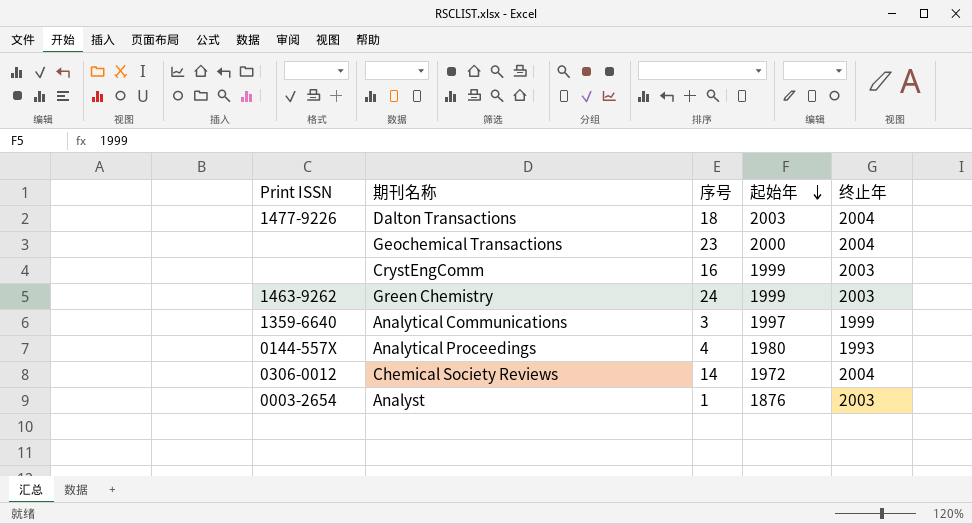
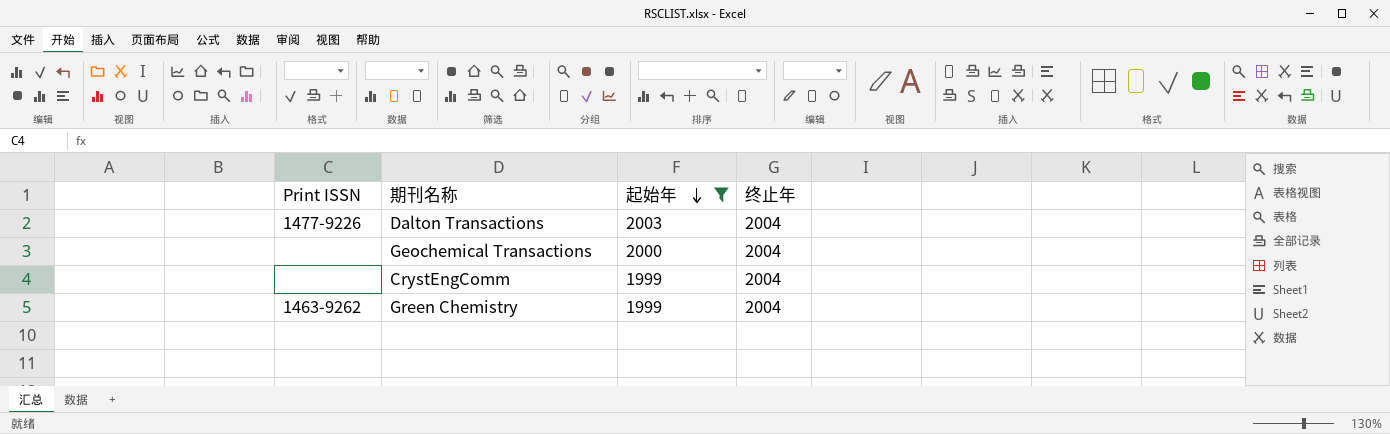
filter: none -> 起始年 >= 1999
column 序号 | position: 3 -> none
CrystEngComm | 终止年: 2003 -> 2004
Green Chemistry | 终止年: 2003 -> 2004

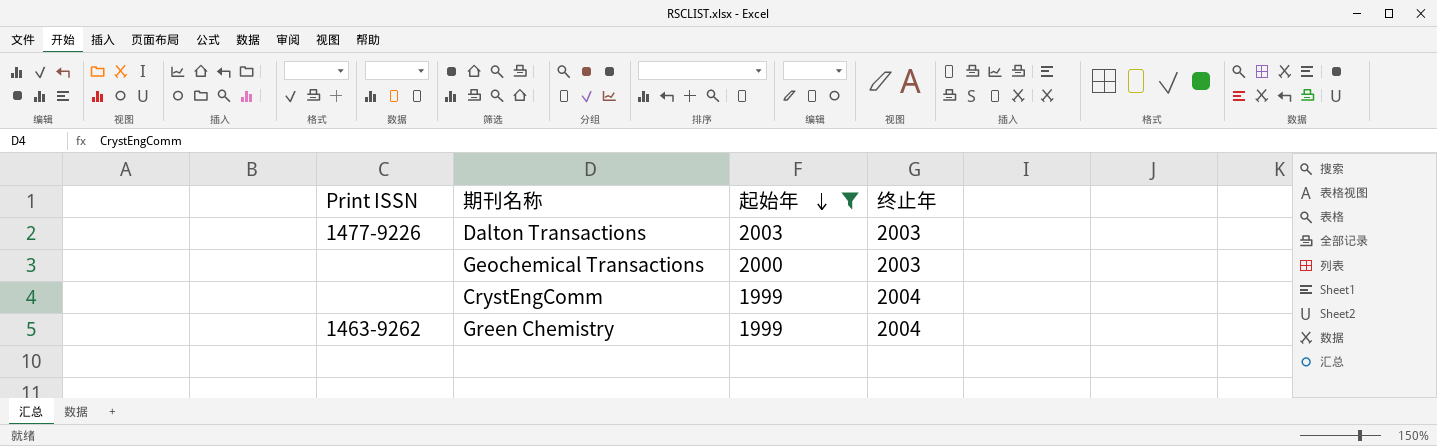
Dalton Transactions | 终止年: 2004 -> 2003
Geochemical Transactions | 终止年: 2004 -> 2003

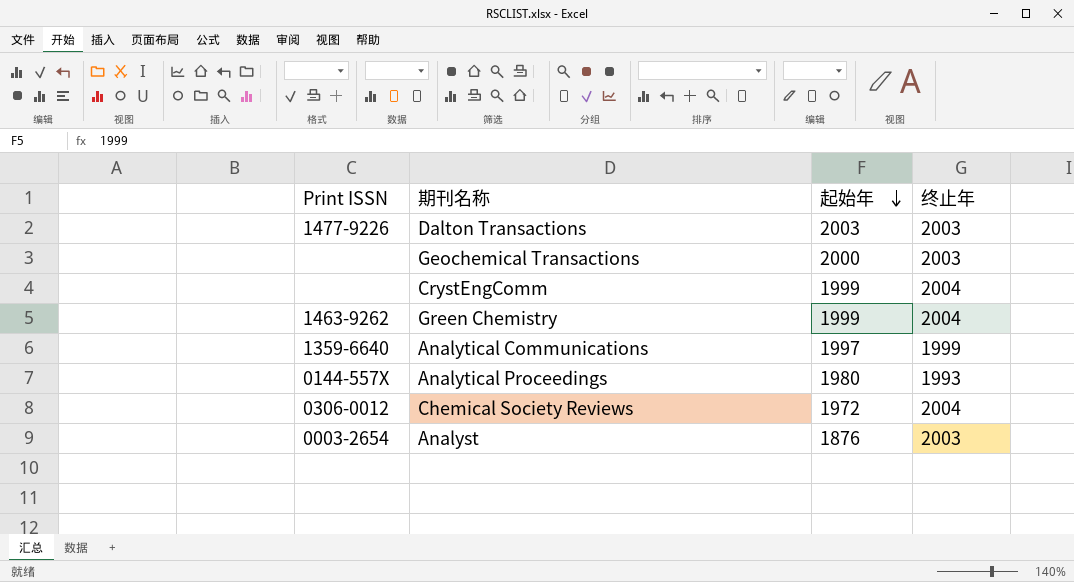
filter: 起始年 >= 1999 -> none

